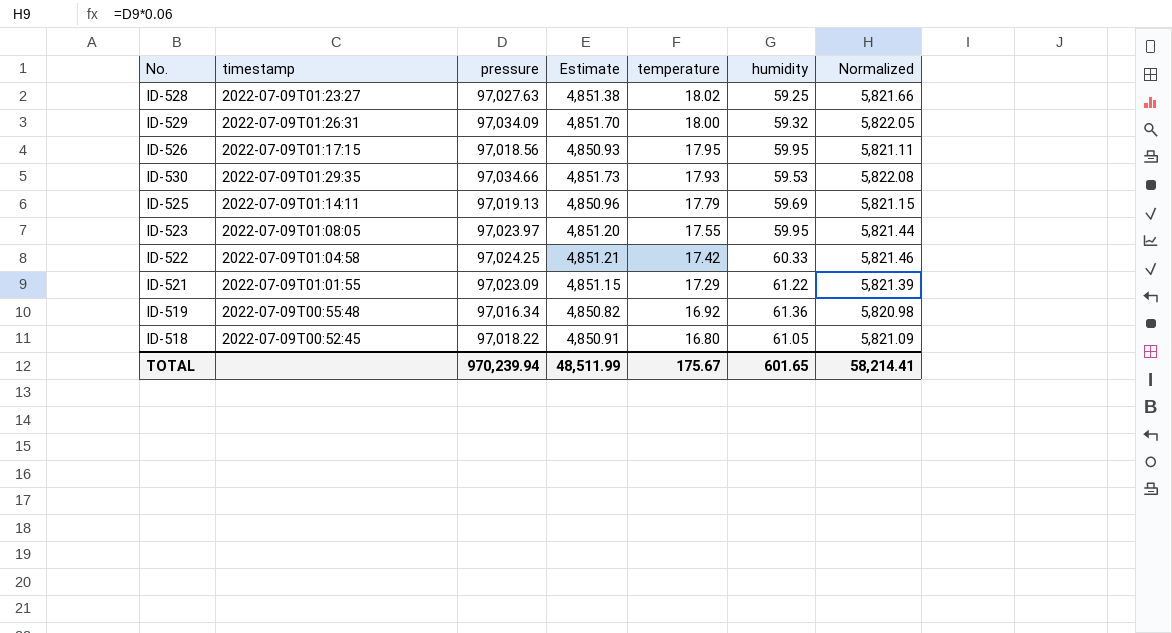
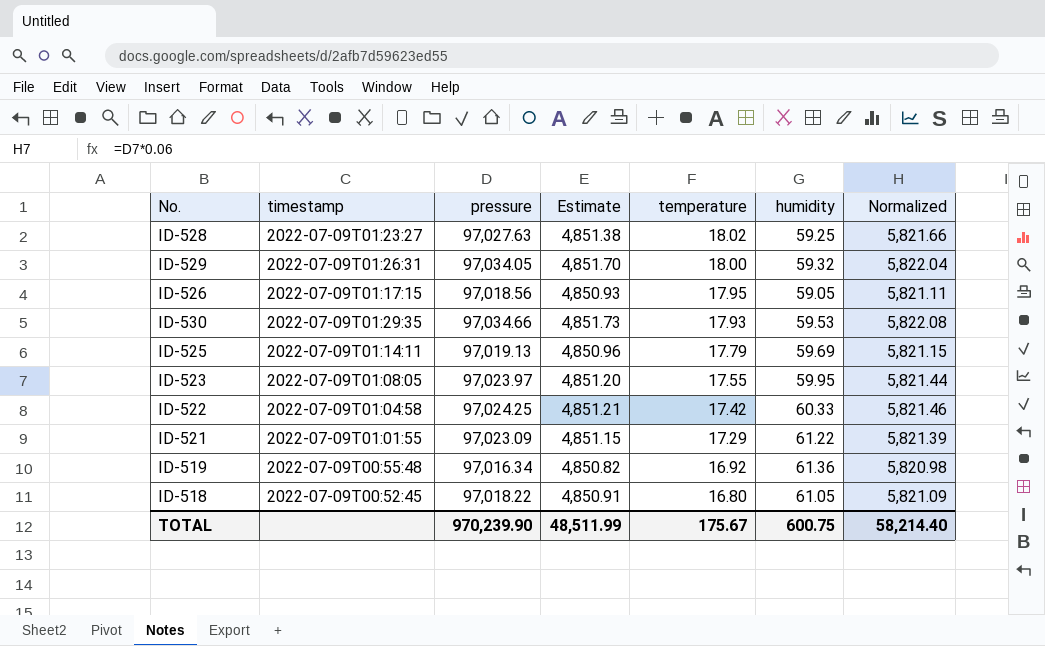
ID-529 | pressure: 97,034.09 -> 97,034.05
ID-529 | Normalized: 5,822.05 -> 5,822.04
ID-526 | humidity: 59.95 -> 59.05
TOTAL | pressure: 970,239.94 -> 970,239.90
TOTAL | humidity: 601.65 -> 600.75
TOTAL | Normalized: 58,214.41 -> 58,214.40

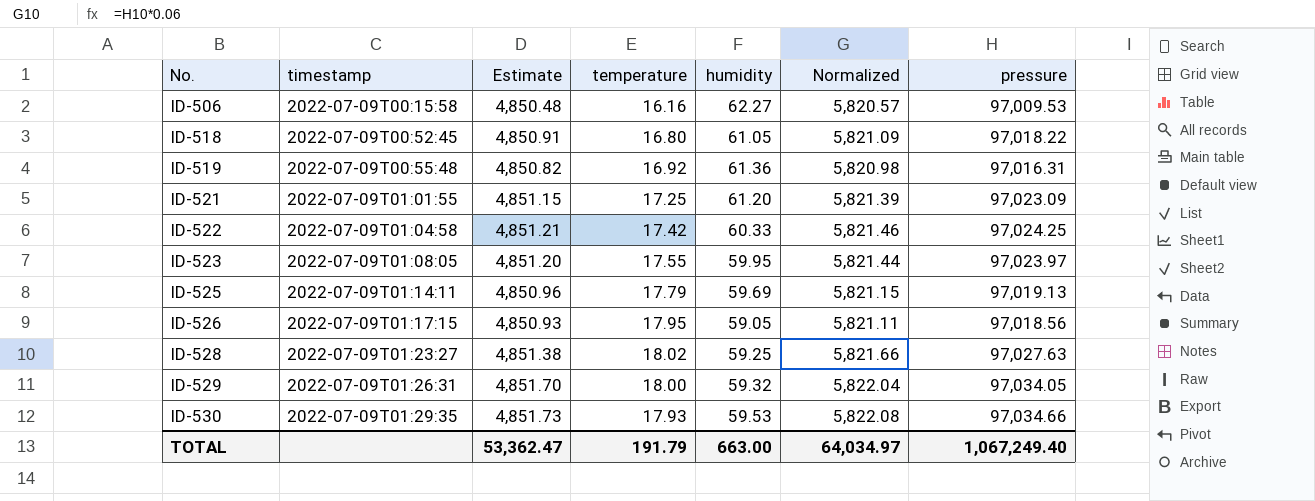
row order: temperature descending -> No. ascending
column pressure | position: 3 -> 7
row ID-506: none -> 2022-07-09T00:15:58 | 4,850.48 | 16.16 | 62.27 | 5,820.57 | 97,009.53
ID-519 | pressure: 97,016.34 -> 97,016.31
ID-521 | temperature: 17.29 -> 17.25
ID-521 | humidity: 61.22 -> 61.20
TOTAL | Estimate: 48,511.99 -> 53,362.47
TOTAL | temperature: 175.67 -> 191.79
TOTAL | humidity: 600.75 -> 663.00
TOTAL | Normalized: 58,214.40 -> 64,034.97
TOTAL | pressure: 970,239.90 -> 1,067,249.40

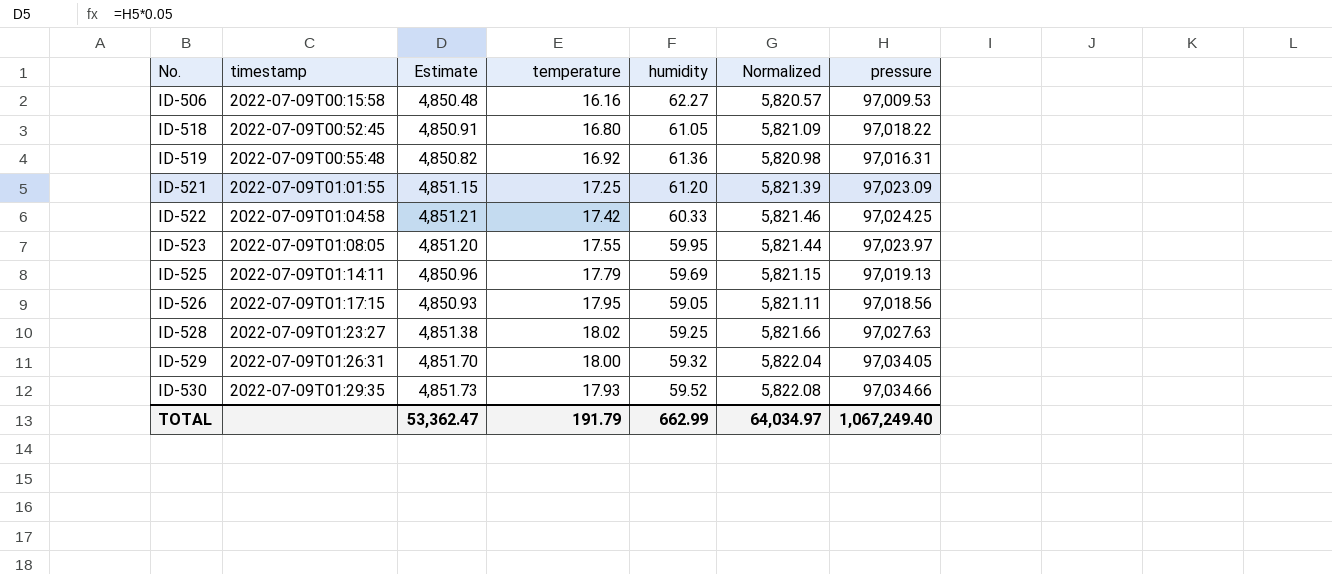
ID-530 | humidity: 59.53 -> 59.52
TOTAL | humidity: 663.00 -> 662.99

